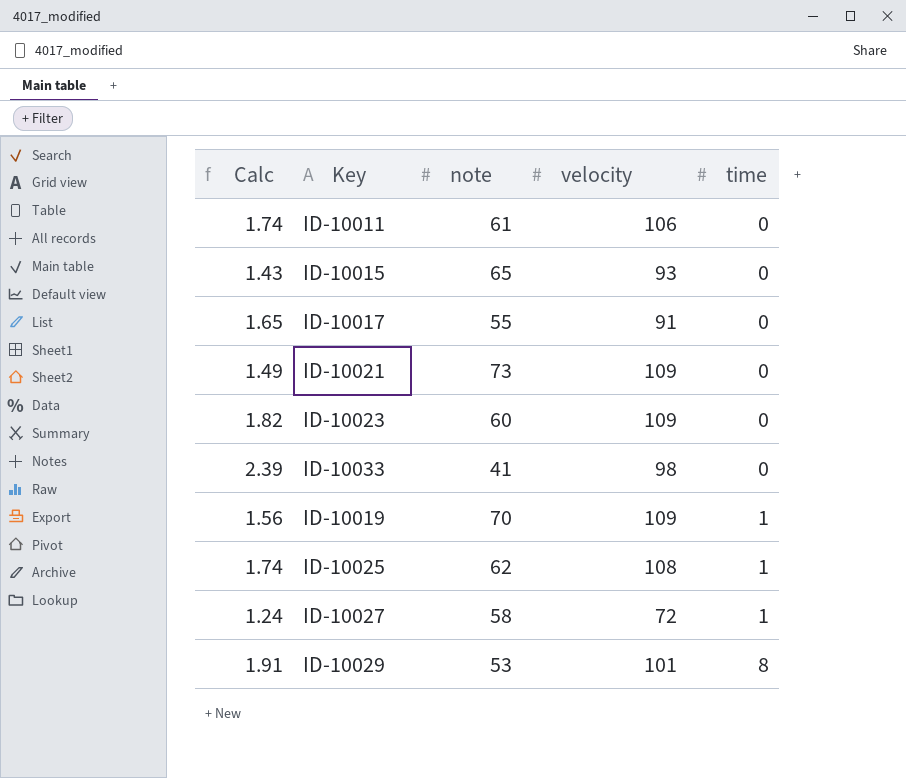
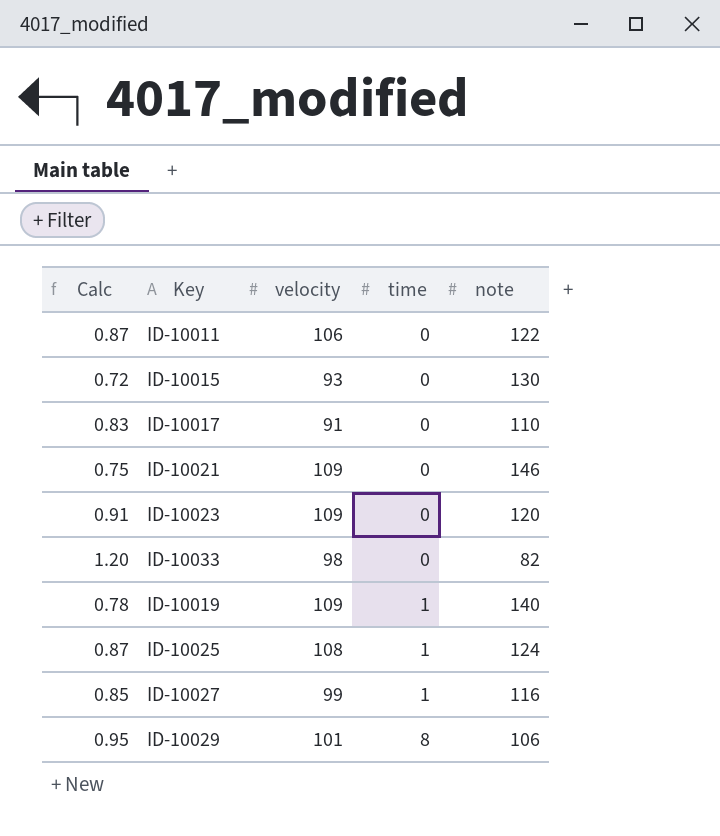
column note | position: 3 -> 5
ID-10011 | Calc: 1.74 -> 0.87
ID-10011 | note: 61 -> 122
ID-10015 | Calc: 1.43 -> 0.72
ID-10015 | note: 65 -> 130
ID-10017 | Calc: 1.65 -> 0.83
ID-10017 | note: 55 -> 110
ID-10021 | Calc: 1.49 -> 0.75
ID-10021 | note: 73 -> 146
ID-10023 | Calc: 1.82 -> 0.91
ID-10023 | note: 60 -> 120
ID-10033 | Calc: 2.39 -> 1.20
ID-10033 | note: 41 -> 82
ID-10019 | Calc: 1.56 -> 0.78
ID-10019 | note: 70 -> 140
ID-10025 | Calc: 1.74 -> 0.87
ID-10025 | note: 62 -> 124
ID-10027 | Calc: 1.24 -> 0.85
ID-10027 | velocity: 72 -> 99
ID-10027 | note: 58 -> 116
ID-10029 | Calc: 1.91 -> 0.95
ID-10029 | note: 53 -> 106

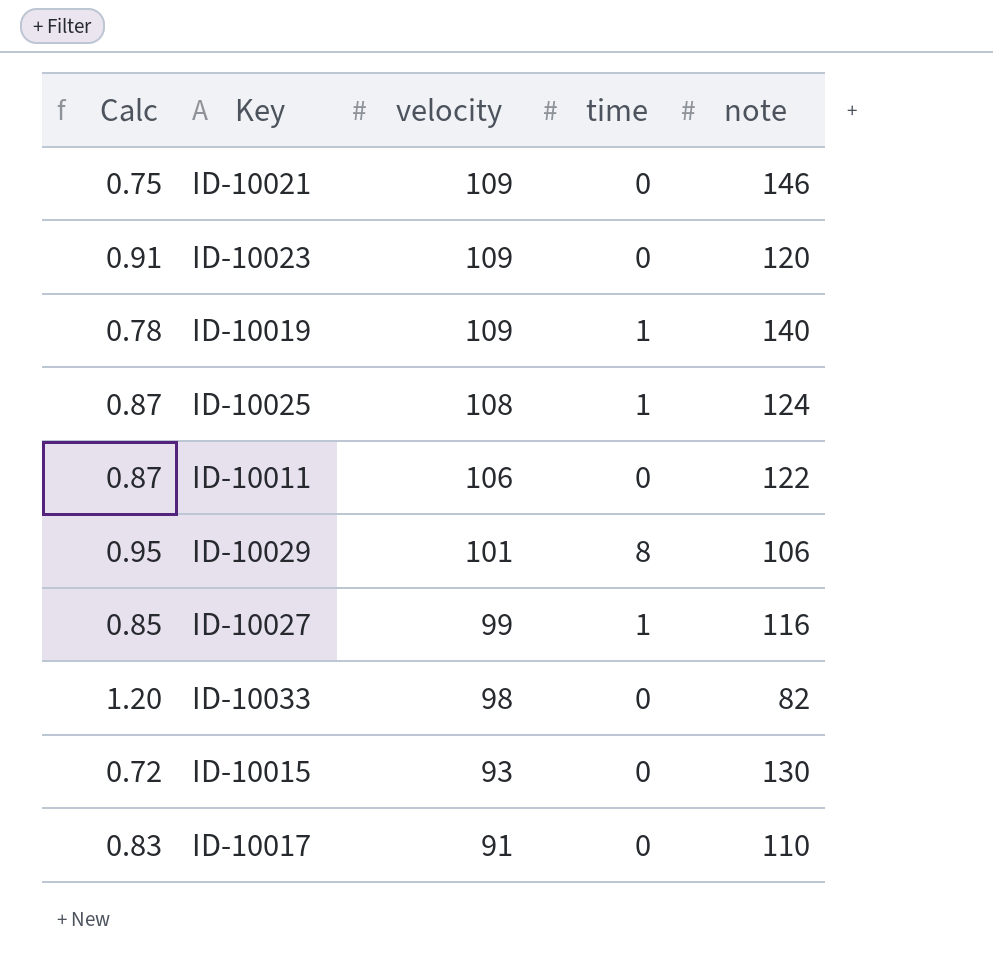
row order: time ascending -> velocity descending

